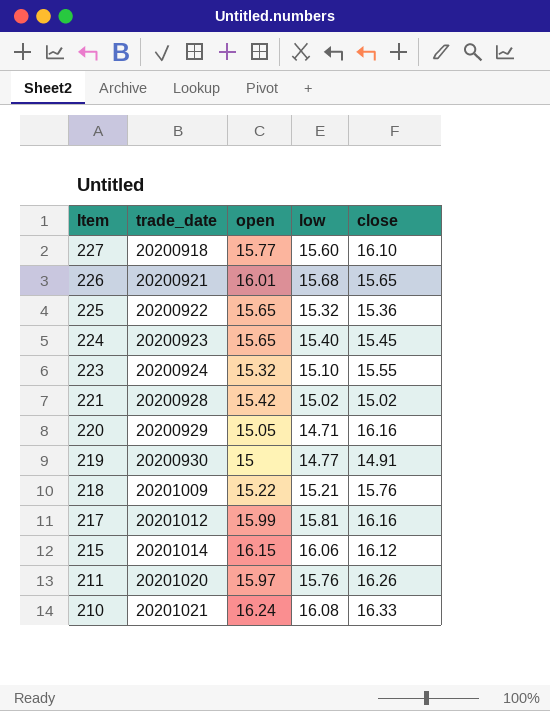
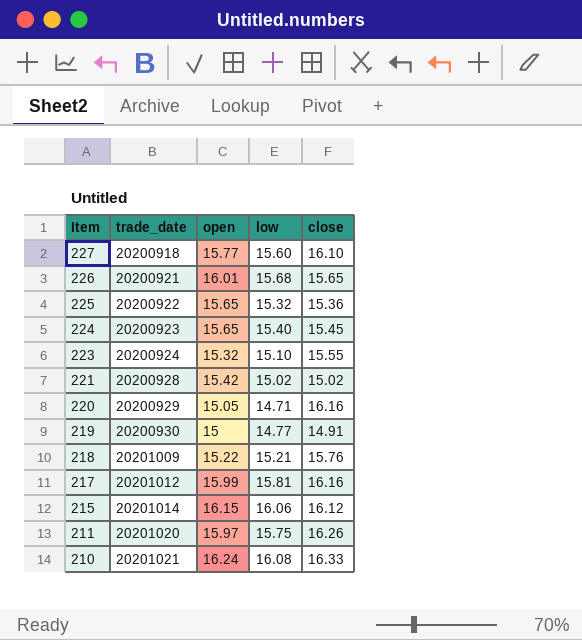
211 | low: 15.76 -> 15.75

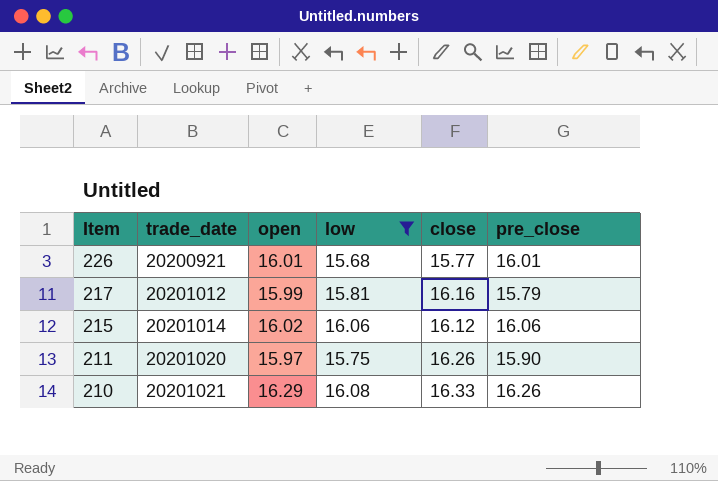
filter: none -> low >= 15.68
column pre_close | position: none -> 6
226 | close: 15.65 -> 15.77
215 | open: 16.15 -> 16.02
210 | open: 16.24 -> 16.29

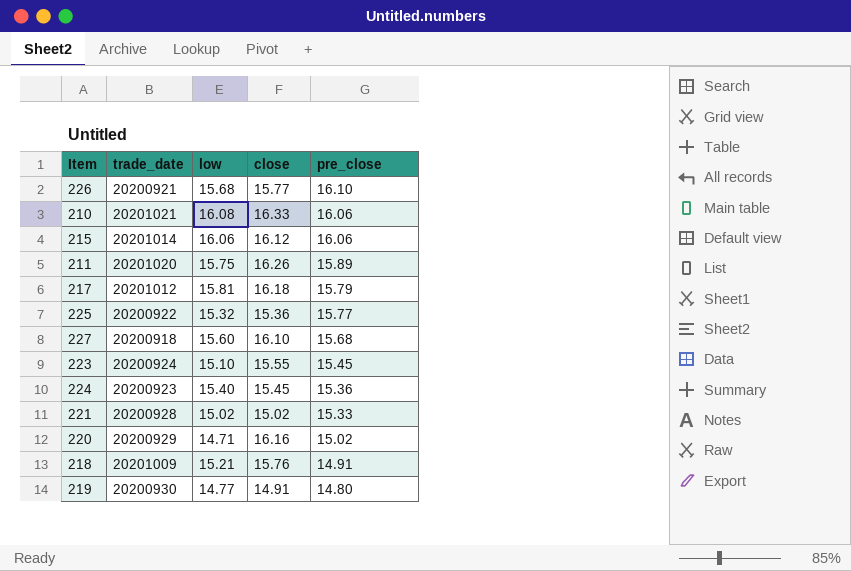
filter: low >= 15.68 -> none
row order: Item descending -> pre_close descending
column open | position: 3 -> none
226 | pre_close: 16.01 -> 16.10
210 | pre_close: 16.26 -> 16.06
211 | pre_close: 15.90 -> 15.89
217 | close: 16.16 -> 16.18

